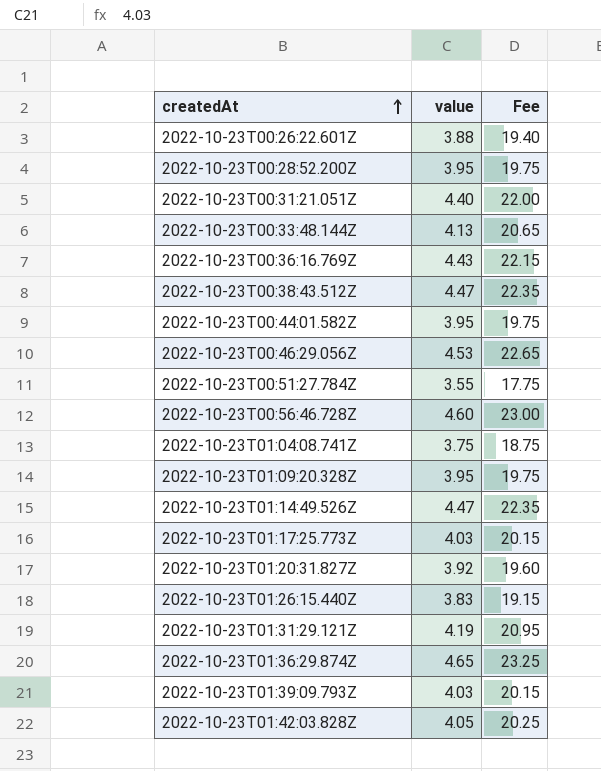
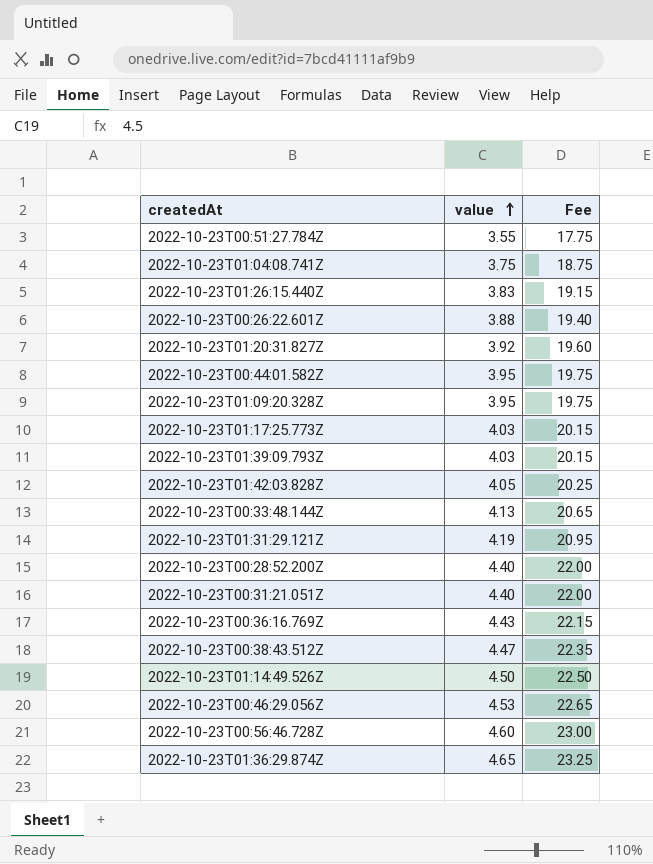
row order: createdAt ascending -> value ascending
2022-10-23T00:28:52.200Z | value: 3.95 -> 4.40
2022-10-23T00:28:52.200Z | Fee: 19.75 -> 22.00
2022-10-23T01:14:49.526Z | value: 4.47 -> 4.50
2022-10-23T01:14:49.526Z | Fee: 22.35 -> 22.50

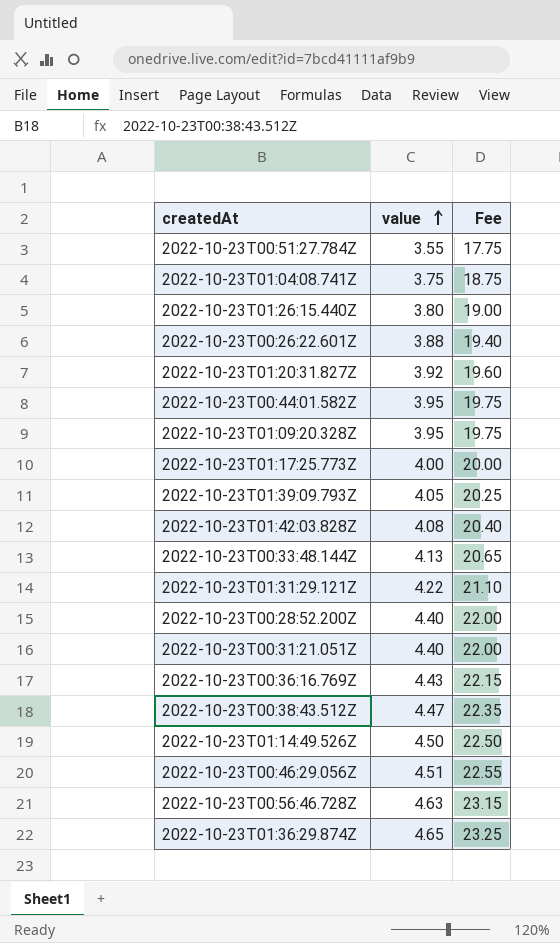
2022-10-23T01:26:15.440Z | value: 3.83 -> 3.80
2022-10-23T01:26:15.440Z | Fee: 19.15 -> 19.00
2022-10-23T01:17:25.773Z | value: 4.03 -> 4.00
2022-10-23T01:17:25.773Z | Fee: 20.15 -> 20.00
2022-10-23T01:39:09.793Z | value: 4.03 -> 4.05
2022-10-23T01:39:09.793Z | Fee: 20.15 -> 20.25
2022-10-23T01:42:03.828Z | value: 4.05 -> 4.08
2022-10-23T01:42:03.828Z | Fee: 20.25 -> 20.40
2022-10-23T01:31:29.121Z | value: 4.19 -> 4.22
2022-10-23T01:31:29.121Z | Fee: 20.95 -> 21.10
2022-10-23T00:46:29.056Z | value: 4.53 -> 4.51
2022-10-23T00:46:29.056Z | Fee: 22.65 -> 22.55
2022-10-23T00:56:46.728Z | value: 4.60 -> 4.63
2022-10-23T00:56:46.728Z | Fee: 23.00 -> 23.15

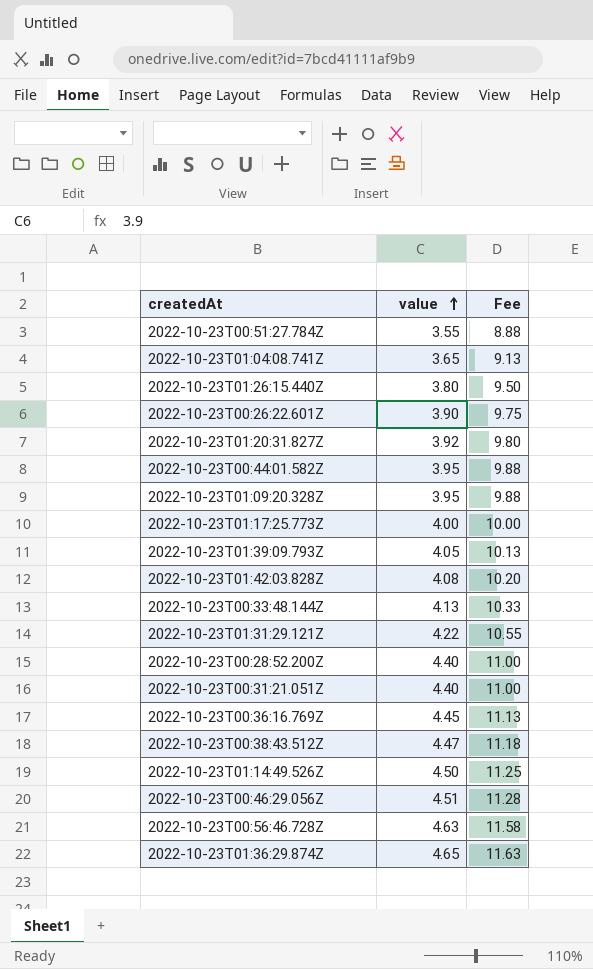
column Fee | formula: [value] * 5 -> [value] * 2.5
2022-10-23T01:04:08.741Z | value: 3.75 -> 3.65
2022-10-23T00:26:22.601Z | value: 3.88 -> 3.90
2022-10-23T00:36:16.769Z | value: 4.43 -> 4.45

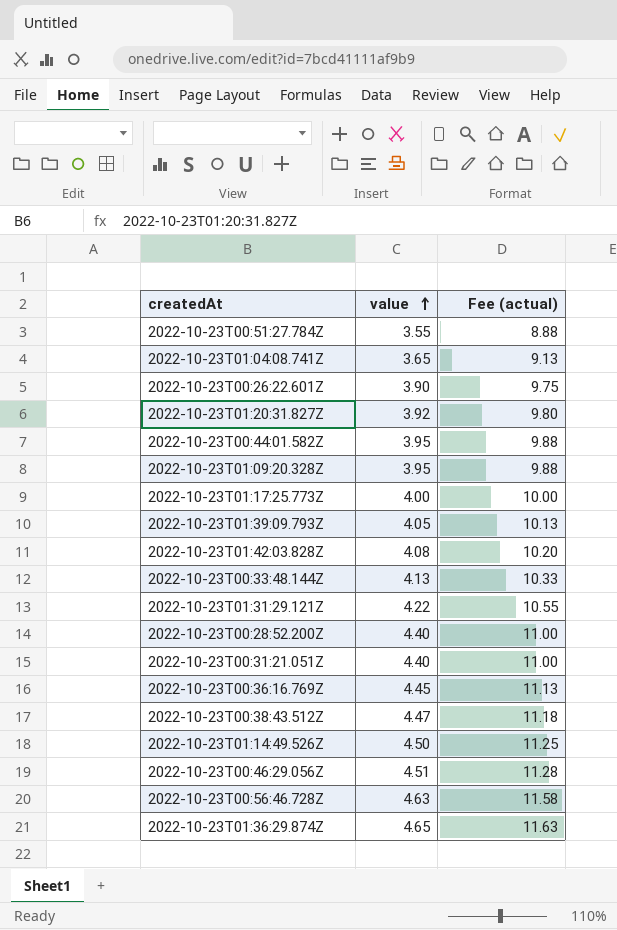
column name: Fee -> Fee (actual)
row 2022-10-23T01:26:15.440Z: 3.80 | 9.50 -> none

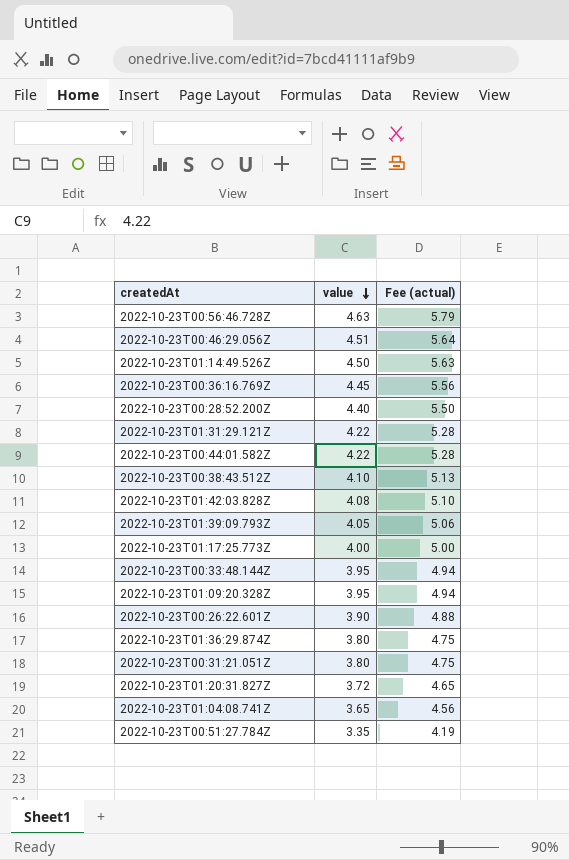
row order: value ascending -> value descending
column Fee (actual) | formula: [value] * 2.5 -> [value] * 1.25
2022-10-23T00:44:01.582Z | value: 3.95 -> 4.22
2022-10-23T00:38:43.512Z | value: 4.47 -> 4.10
2022-10-23T00:33:48.144Z | value: 4.13 -> 3.95
2022-10-23T01:36:29.874Z | value: 4.65 -> 3.80
2022-10-23T00:31:21.051Z | value: 4.40 -> 3.80
2022-10-23T01:20:31.827Z | value: 3.92 -> 3.72
2022-10-23T00:51:27.784Z | value: 3.55 -> 3.35

